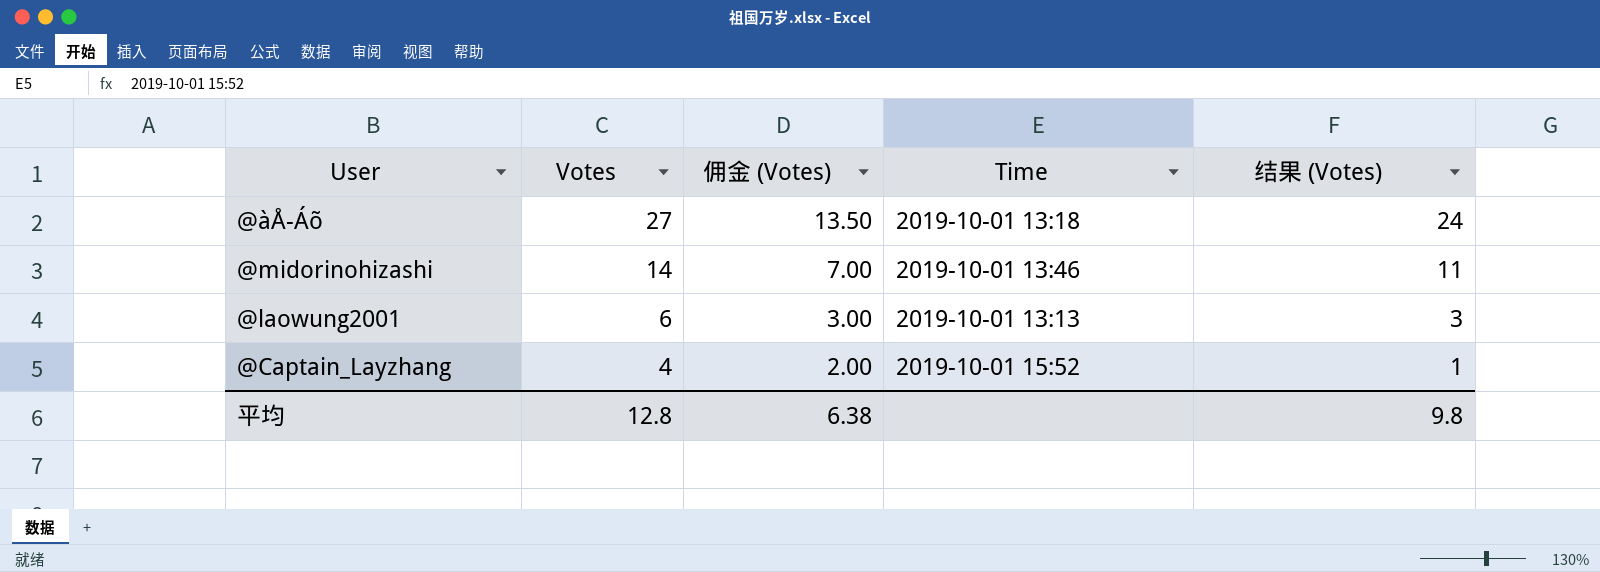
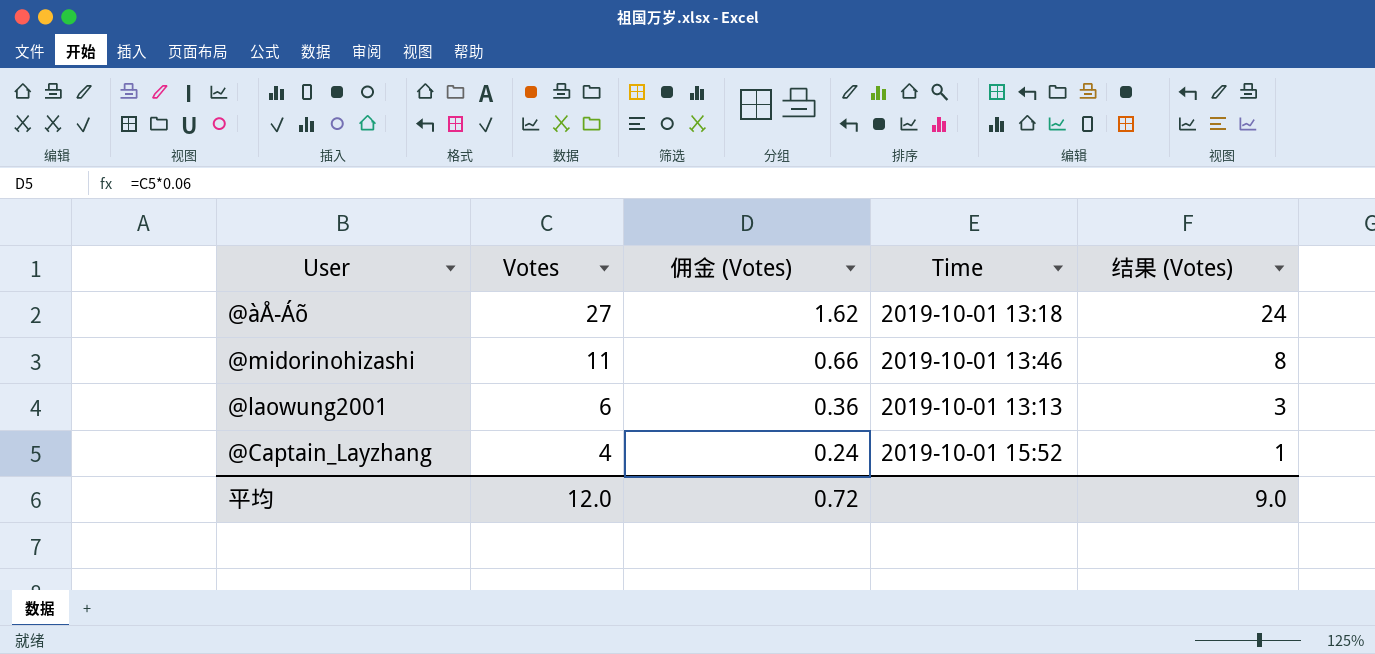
column 佣金 (Votes) | formula: [Votes] * 0.5 -> [Votes] * 0.06
@midorinohizashi | Votes: 14 -> 11
@midorinohizashi | 结果 (Votes): 11 -> 8
平均 | Votes: 12.8 -> 12.0
平均 | 佣金 (Votes): 6.38 -> 0.72
平均 | 结果 (Votes): 9.8 -> 9.0

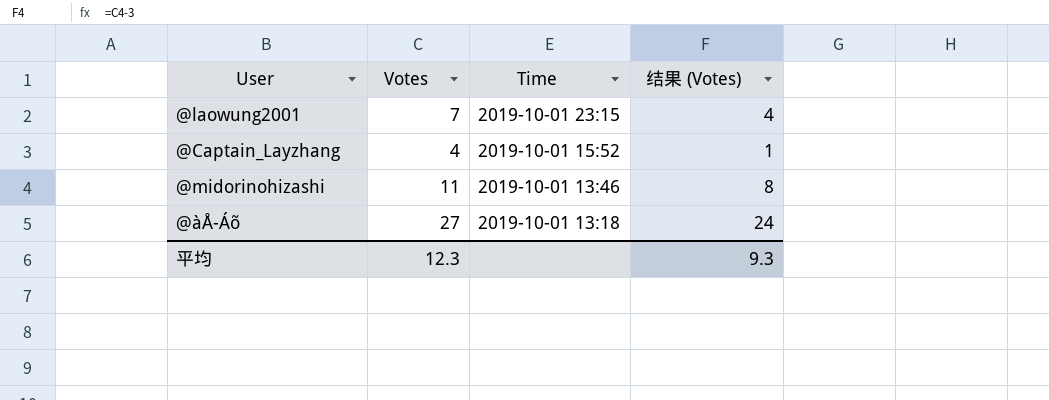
row order: Votes descending -> Time descending
column 佣金 (Votes) | formula: [Votes] * 0.06 -> none
@laowung2001 | Votes: 6 -> 7
@laowung2001 | Time: 2019-10-01 13:13 -> 2019-10-01 23:15
@laowung2001 | 结果 (Votes): 3 -> 4
平均 | Votes: 12.0 -> 12.3
平均 | 结果 (Votes): 9.0 -> 9.3

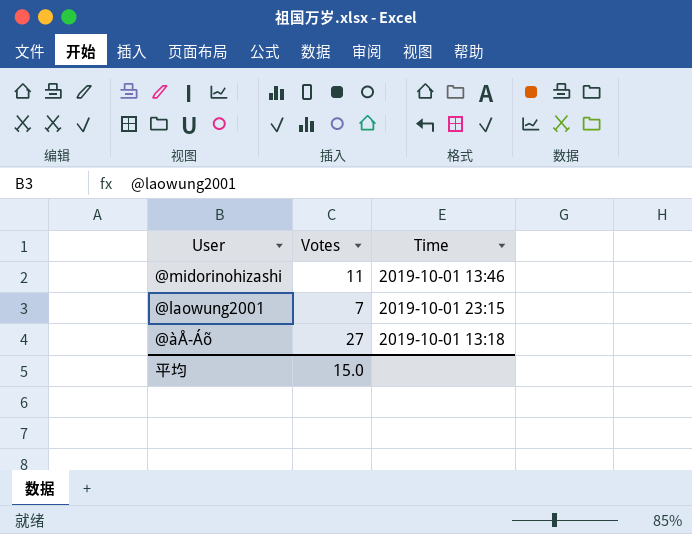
row order: Time descending -> User descending
column 结果 (Votes) | formula: [Votes] - 3 -> none
row @Captain_Layzhang: 4 | 2019-10-01 15:52 | 1 -> none
平均 | Votes: 12.3 -> 15.0

